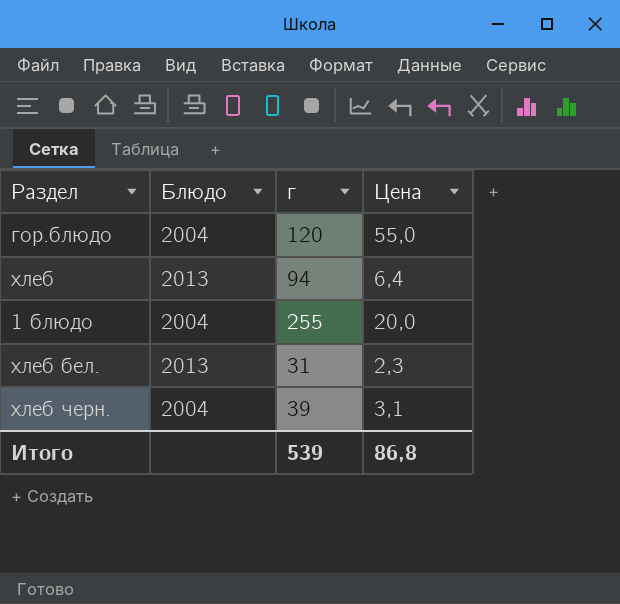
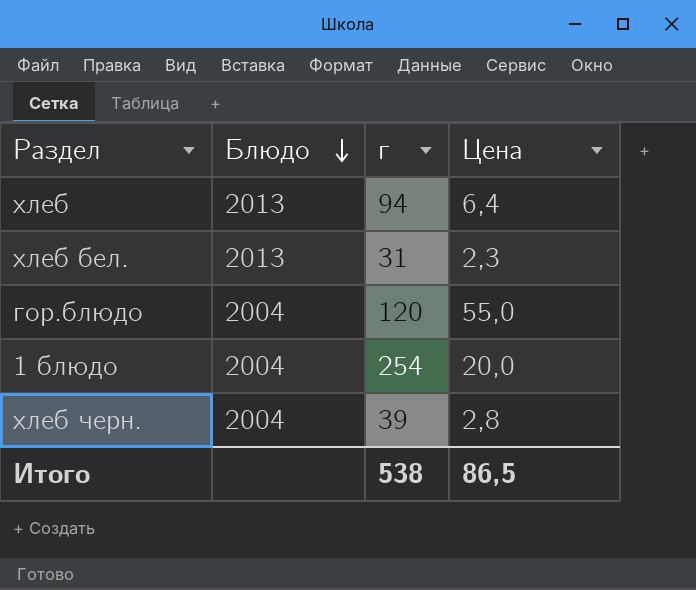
row order: none -> Блюдо descending
1 блюдо | г: 255 -> 254
хлеб черн. | Цена: 3,1 -> 2,8
Итого | г: 539 -> 538
Итого | Цена: 86,8 -> 86,5

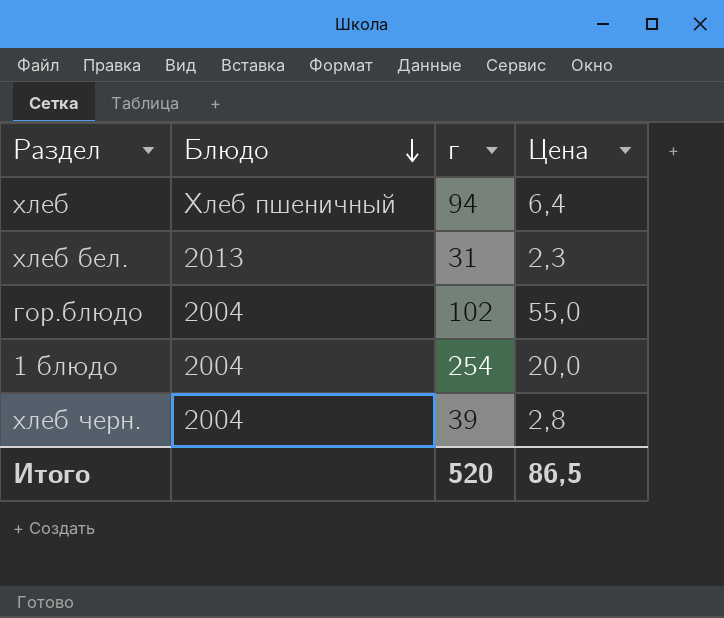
хлеб | Блюдо: 2013 -> Хлеб пшеничный
гор.блюдо | г: 120 -> 102
Итого | г: 538 -> 520

